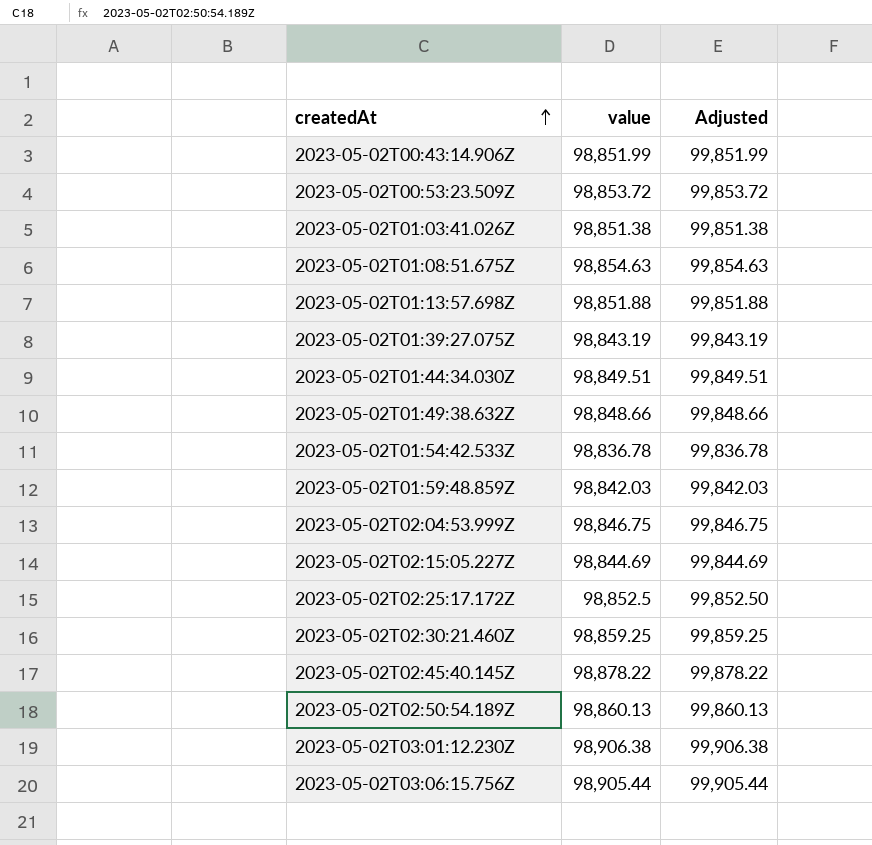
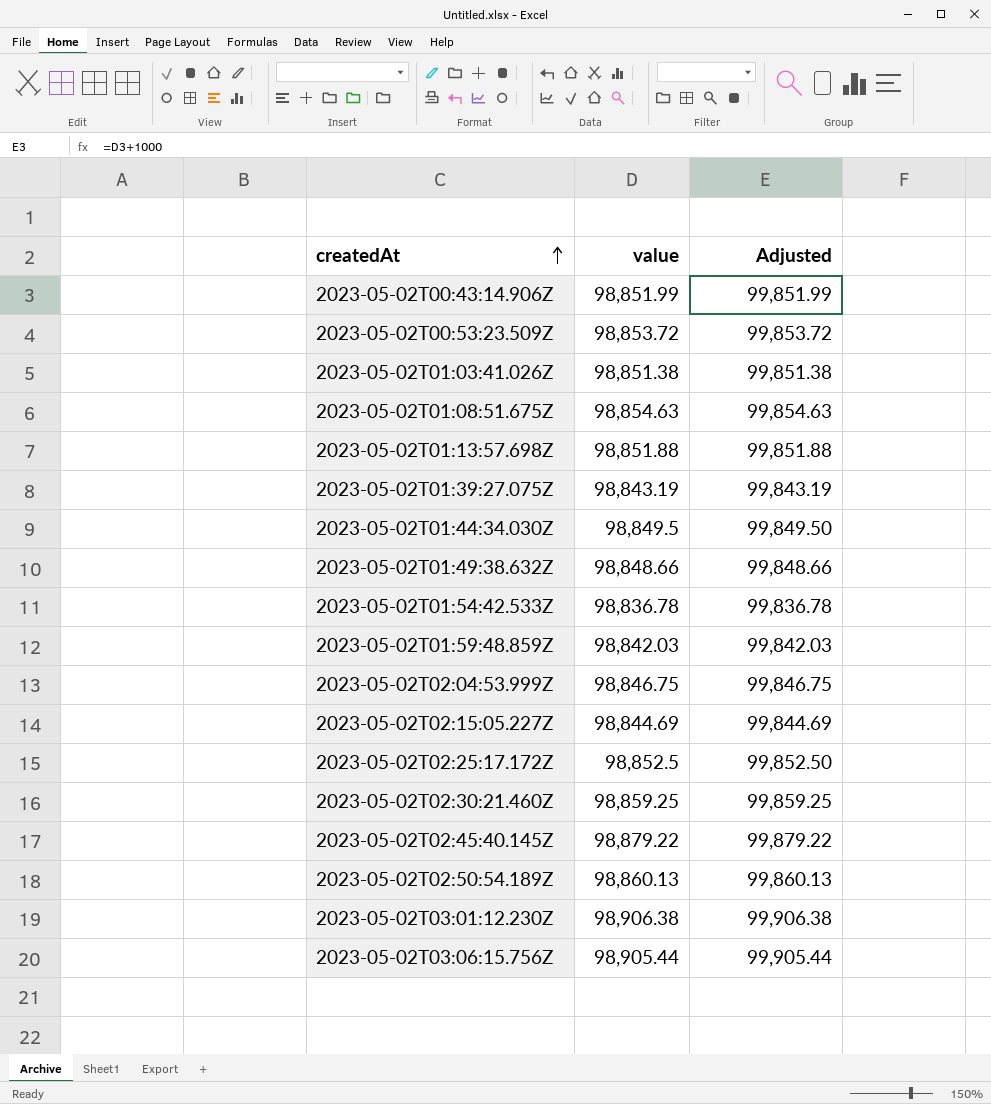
2023-05-02T01:44:34.030Z | value: 98,849.51 -> 98,849.5
2023-05-02T01:44:34.030Z | Adjusted: 99,849.51 -> 99,849.50
2023-05-02T02:45:40.145Z | value: 98,878.22 -> 98,879.22
2023-05-02T02:45:40.145Z | Adjusted: 99,878.22 -> 99,879.22

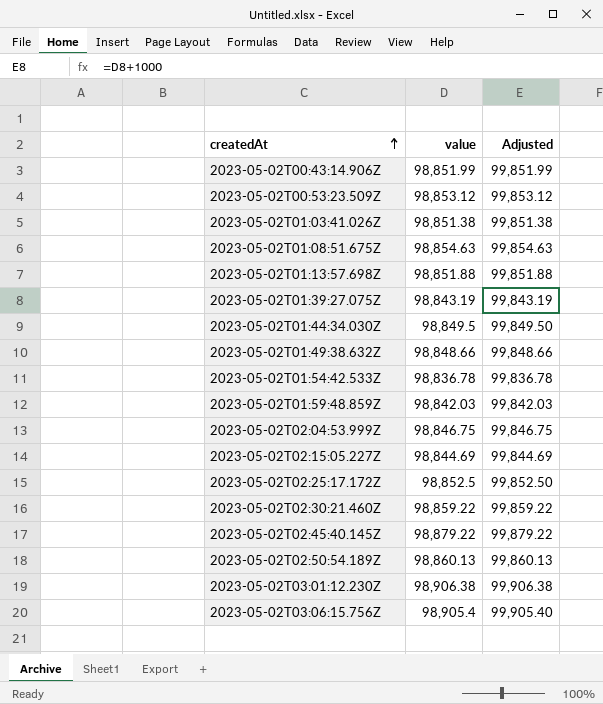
2023-05-02T00:53:23.509Z | value: 98,853.72 -> 98,853.12
2023-05-02T00:53:23.509Z | Adjusted: 99,853.72 -> 99,853.12
2023-05-02T02:30:21.460Z | value: 98,859.25 -> 98,859.22
2023-05-02T02:30:21.460Z | Adjusted: 99,859.25 -> 99,859.22
2023-05-02T03:06:15.756Z | value: 98,905.44 -> 98,905.4
2023-05-02T03:06:15.756Z | Adjusted: 99,905.44 -> 99,905.40

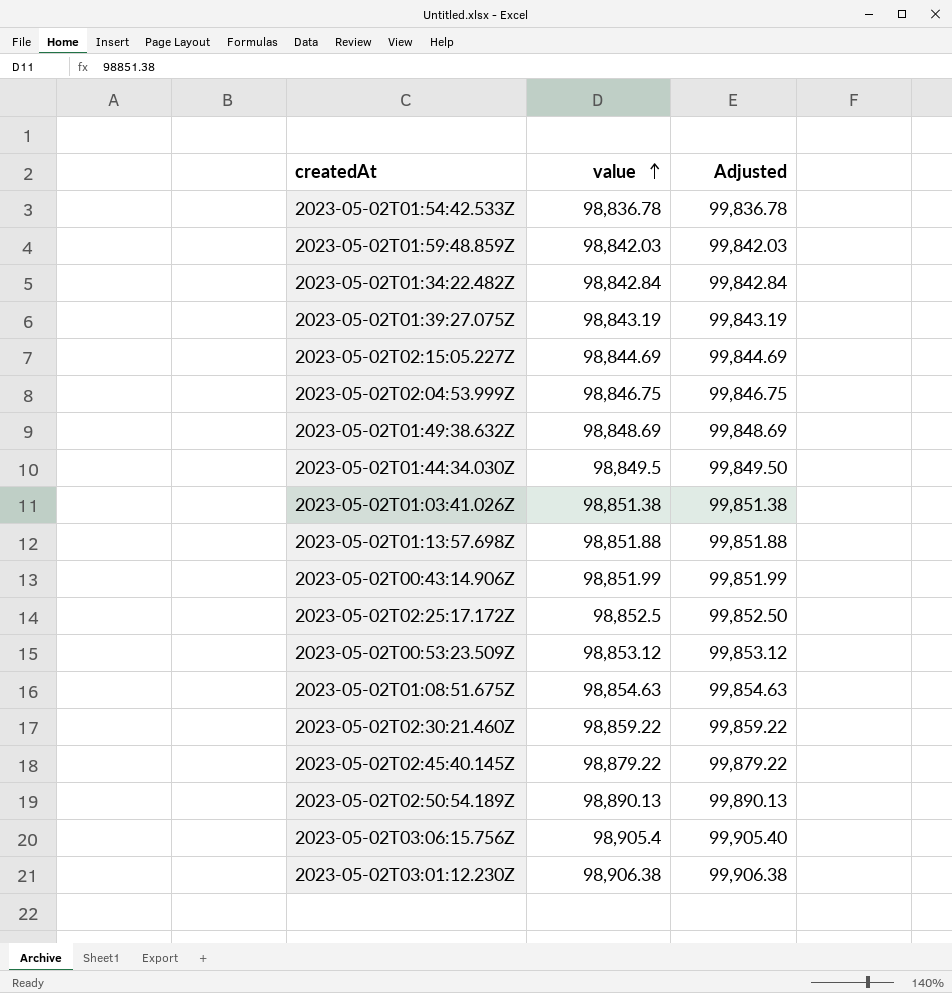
row order: createdAt ascending -> value ascending
row 2023-05-02T01:34:22.482Z: none -> 98,842.84 | 99,842.84
2023-05-02T01:49:38.632Z | value: 98,848.66 -> 98,848.69
2023-05-02T01:49:38.632Z | Adjusted: 99,848.66 -> 99,848.69
2023-05-02T02:50:54.189Z | value: 98,860.13 -> 98,890.13
2023-05-02T02:50:54.189Z | Adjusted: 99,860.13 -> 99,890.13

